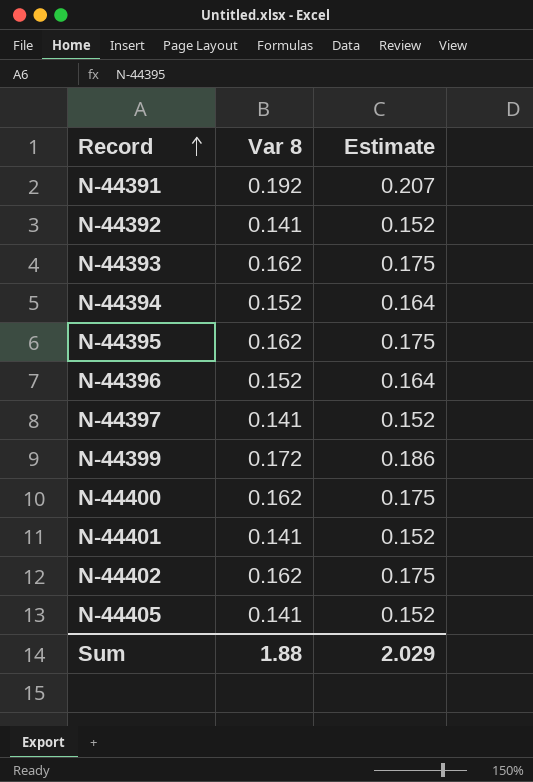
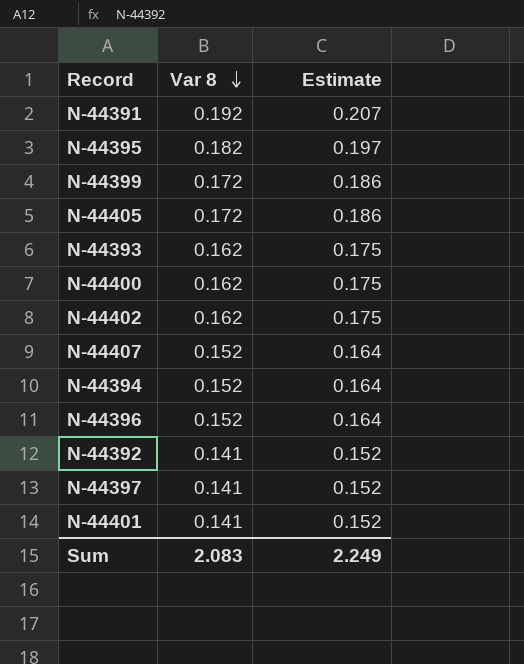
row order: Record ascending -> Var 8 descending
N-44395 | Var 8: 0.162 -> 0.182
N-44395 | Estimate: 0.175 -> 0.197
N-44405 | Var 8: 0.141 -> 0.172
N-44405 | Estimate: 0.152 -> 0.186
row N-44407: none -> 0.152 | 0.164
Sum | Var 8: 1.88 -> 2.083
Sum | Estimate: 2.029 -> 2.249

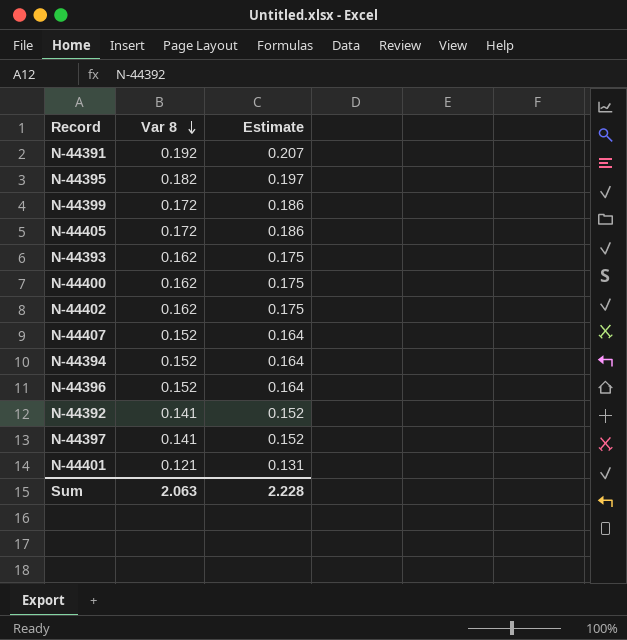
N-44401 | Var 8: 0.141 -> 0.121
N-44401 | Estimate: 0.152 -> 0.131
Sum | Var 8: 2.083 -> 2.063
Sum | Estimate: 2.249 -> 2.228

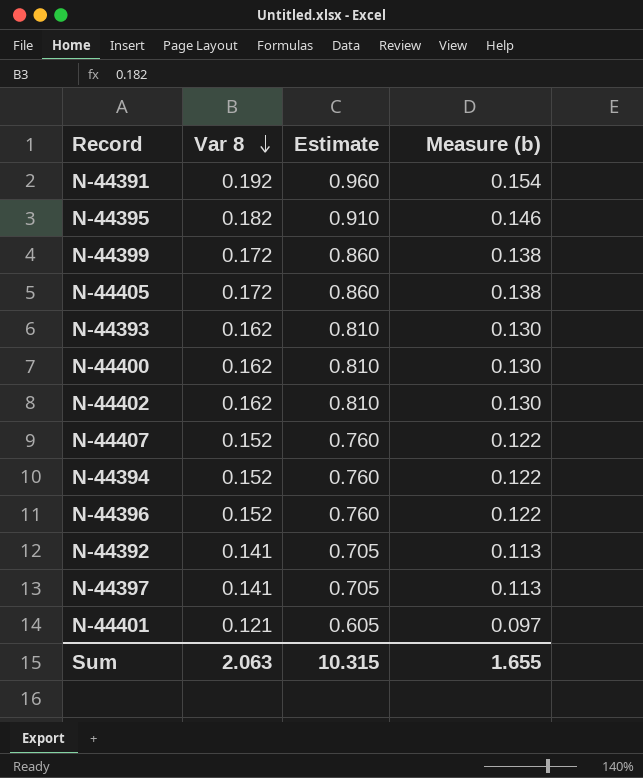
column Estimate | formula: [Var 8] * 1.08 -> [Var 8] * 5
column Measure (b) | formula: none -> [Var 8] * 0.8
Sum | Estimate: 2.228 -> 10.315

